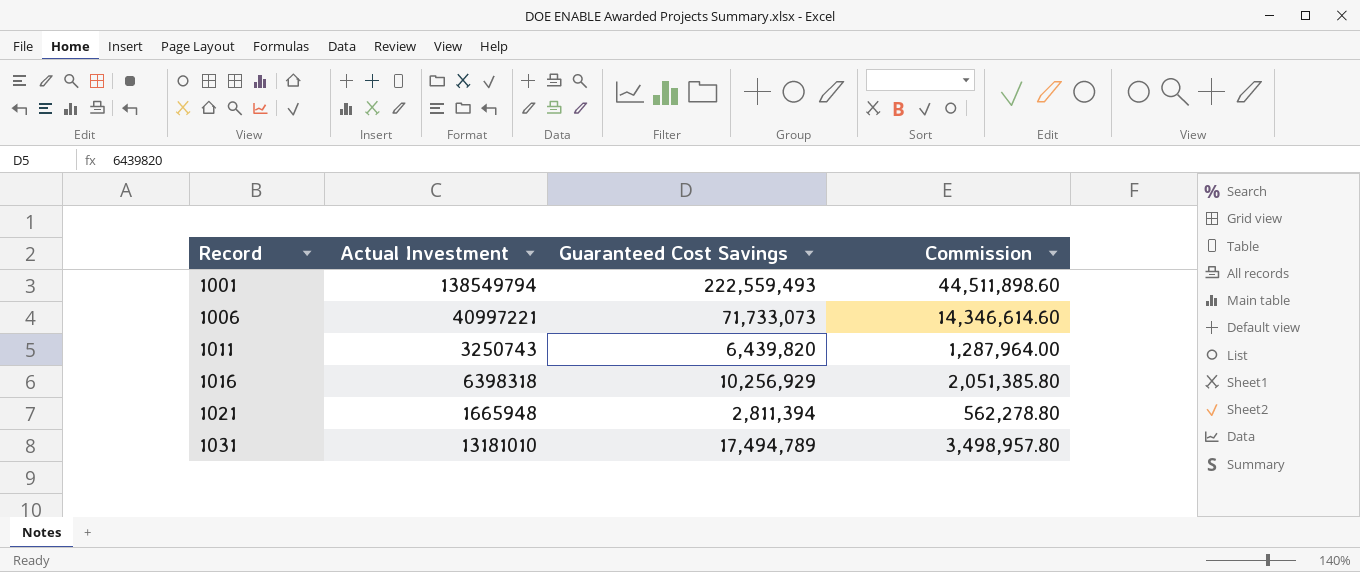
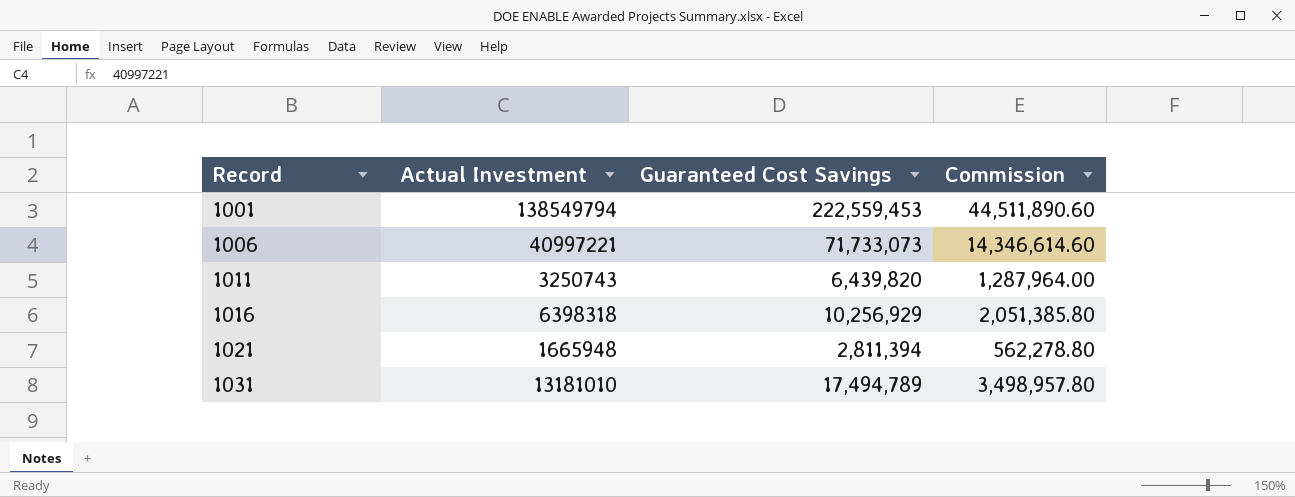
1001 | Guaranteed Cost Savings: 222,559,493 -> 222,559,453
1001 | Commission: 44,511,898.60 -> 44,511,890.60

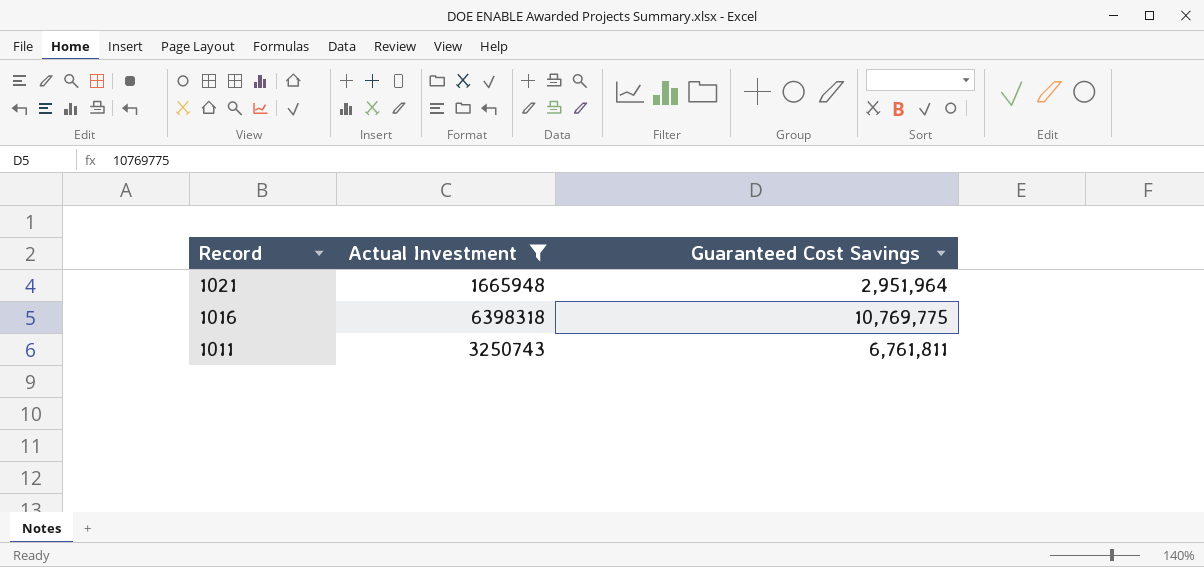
filter: none -> Actual Investment <= 6398318
row order: Record ascending -> Record descending
column Commission | formula: [Guaranteed Cost Savings] * 0.2 -> none
1021 | Guaranteed Cost Savings: 2,811,394 -> 2,951,964
1016 | Guaranteed Cost Savings: 10,256,929 -> 10,769,775
1011 | Guaranteed Cost Savings: 6,439,820 -> 6,761,811

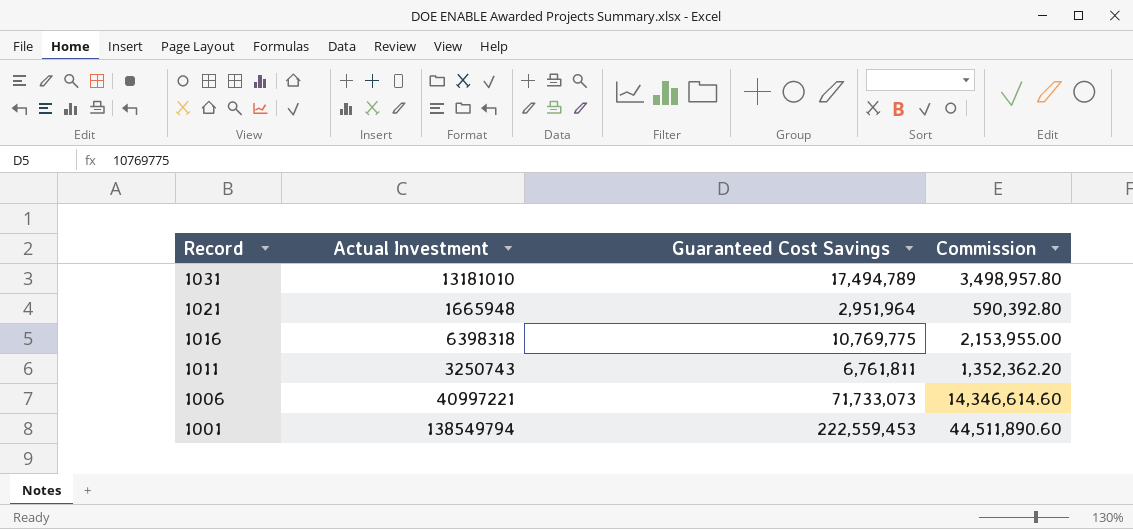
filter: Actual Investment <= 6398318 -> none
column Commission | formula: none -> [Guaranteed Cost Savings] * 0.2

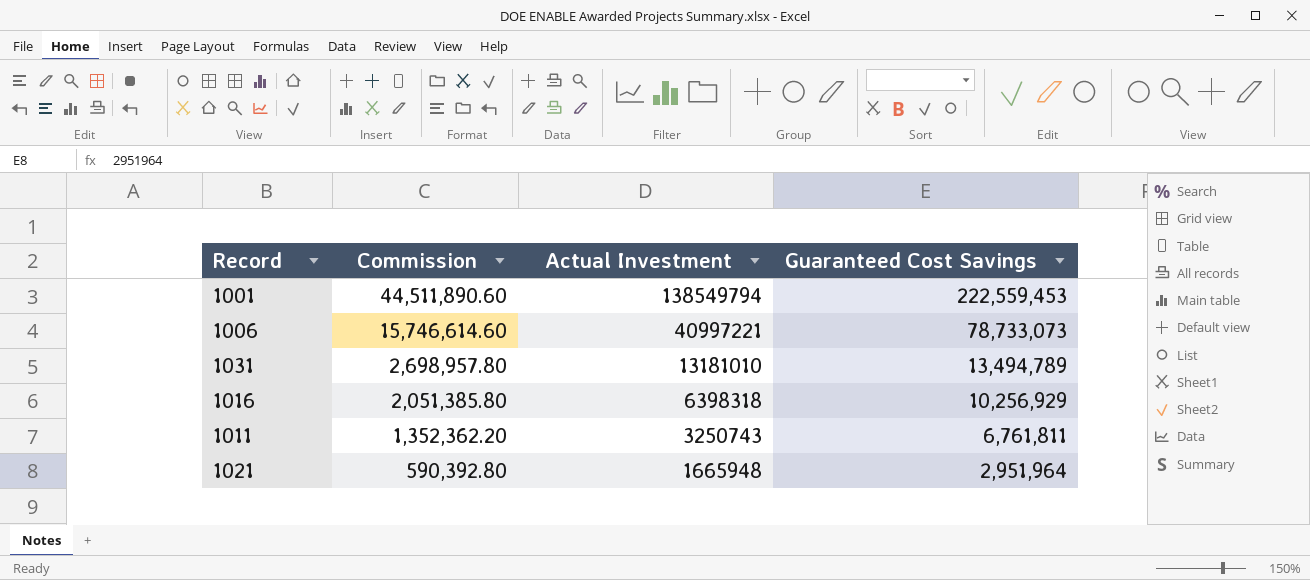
row order: Record descending -> Commission descending
column Commission | position: 4 -> 2
1006 | Commission: 14,346,614.60 -> 15,746,614.60
1006 | Guaranteed Cost Savings: 71,733,073 -> 78,733,073
1031 | Commission: 3,498,957.80 -> 2,698,957.80
1031 | Guaranteed Cost Savings: 17,494,789 -> 13,494,789
1016 | Commission: 2,153,955.00 -> 2,051,385.80
1016 | Guaranteed Cost Savings: 10,769,775 -> 10,256,929

